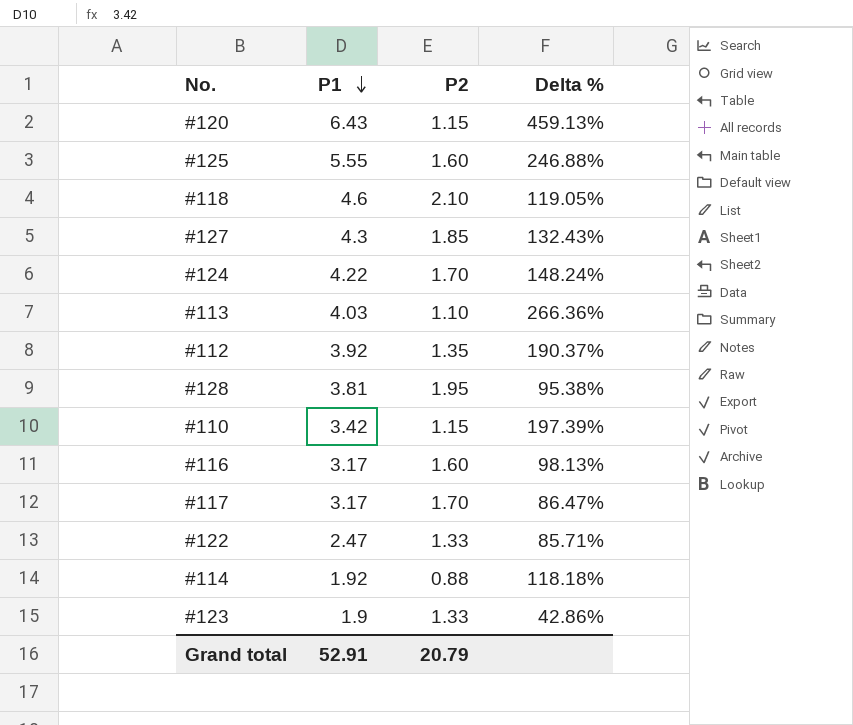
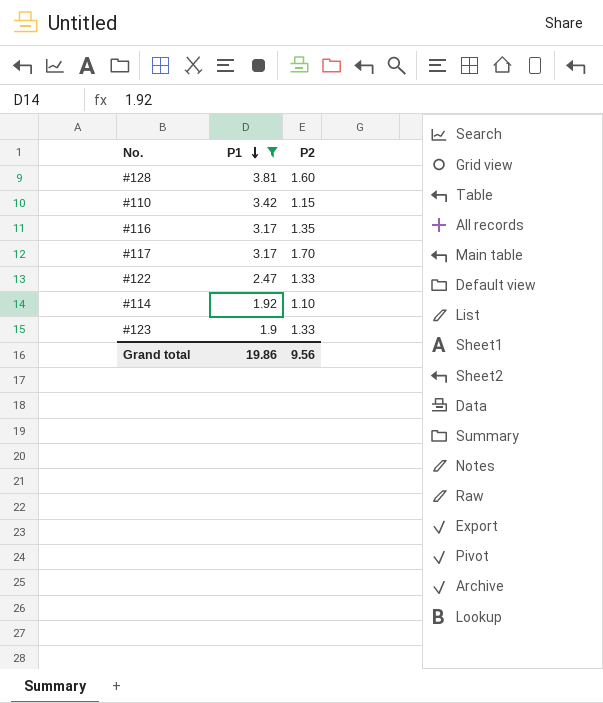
filter: none -> P1 <= 3.81
column Delta % | formula: ([P1] - [P2]) / [P2] -> none
#128 | P2: 1.95 -> 1.60
#116 | P2: 1.60 -> 1.35
#114 | P2: 0.88 -> 1.10
Grand total | P1: 52.91 -> 19.86
Grand total | P2: 20.79 -> 9.56

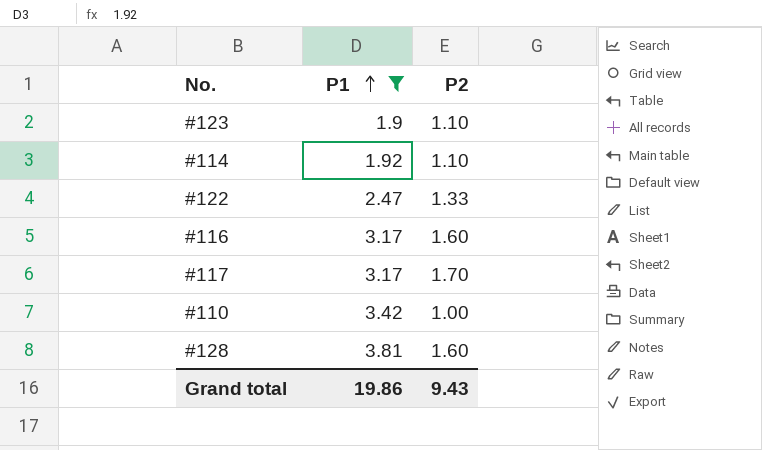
row order: P1 descending -> P1 ascending
#123 | P2: 1.33 -> 1.10
#116 | P2: 1.35 -> 1.60
#110 | P2: 1.15 -> 1.00
Grand total | P2: 9.56 -> 9.43

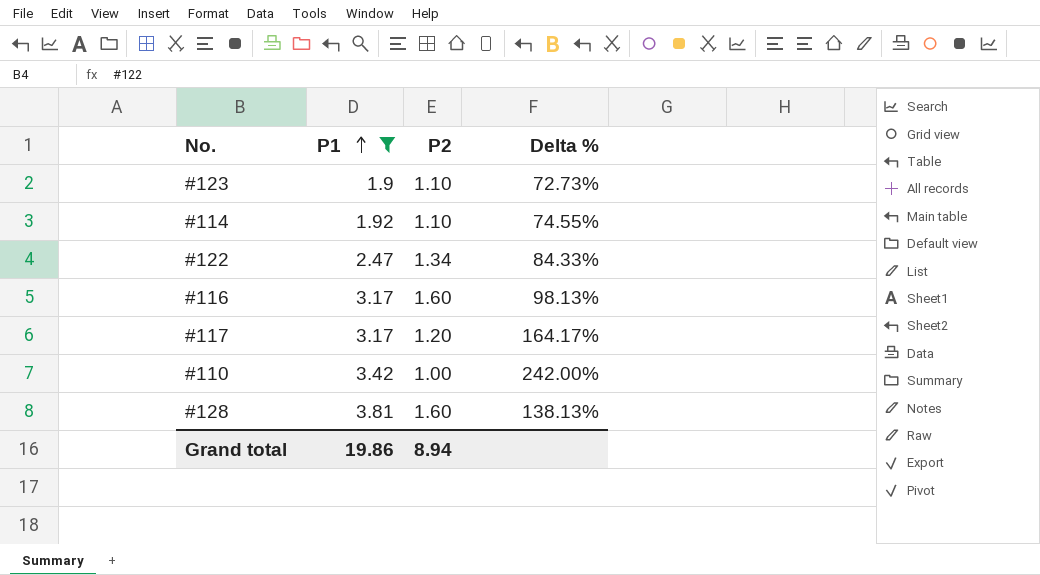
column Delta % | formula: none -> ([P1] - [P2]) / [P2]
#122 | P2: 1.33 -> 1.34
#117 | P2: 1.70 -> 1.20
Grand total | P2: 9.43 -> 8.94

